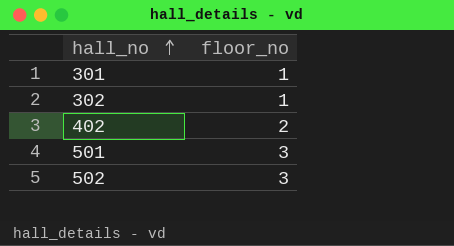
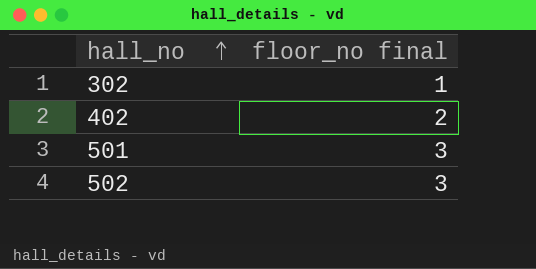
column name: floor_no -> floor_no final
row 301: 1 -> none

